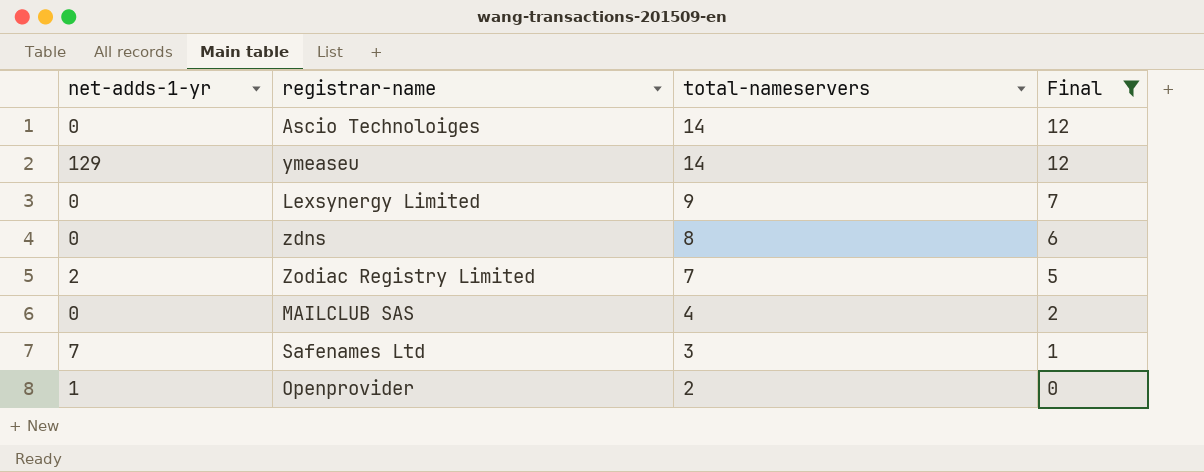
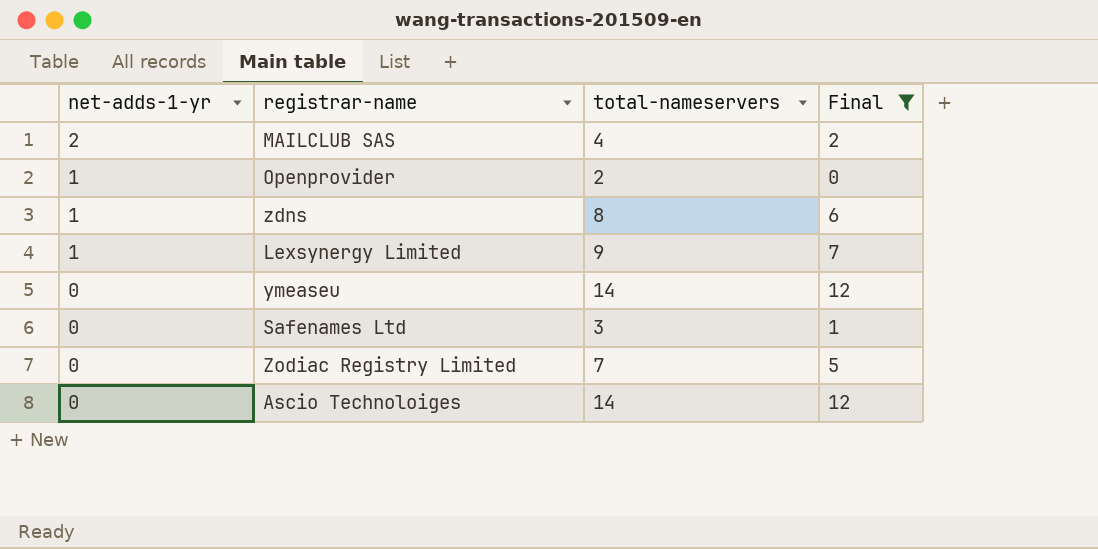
row order: total-nameservers descending -> net-adds-1-yr descending
MAILCLUB SAS | net-adds-1-yr: 0 -> 2
zdns | net-adds-1-yr: 0 -> 1
Lexsynergy Limited | net-adds-1-yr: 0 -> 1
ymeaseu | net-adds-1-yr: 129 -> 0
Safenames Ltd | net-adds-1-yr: 7 -> 0
Zodiac Registry Limited | net-adds-1-yr: 2 -> 0

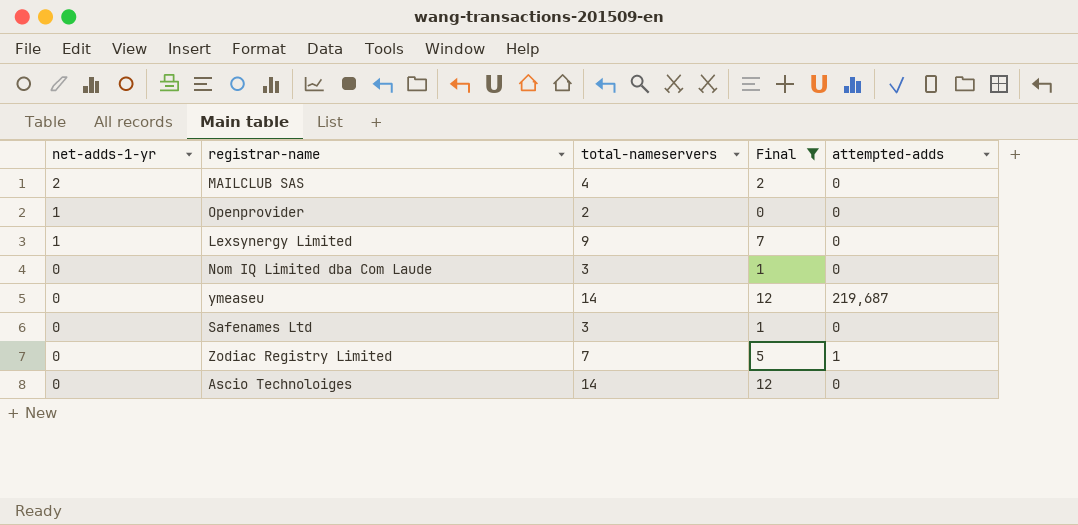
column attempted-adds | position: none -> 5
row zdns: 1 | 8 | 6 -> none
row Nom IQ Limited dba Com Laude: none -> 0 | 3 | 1 | 0

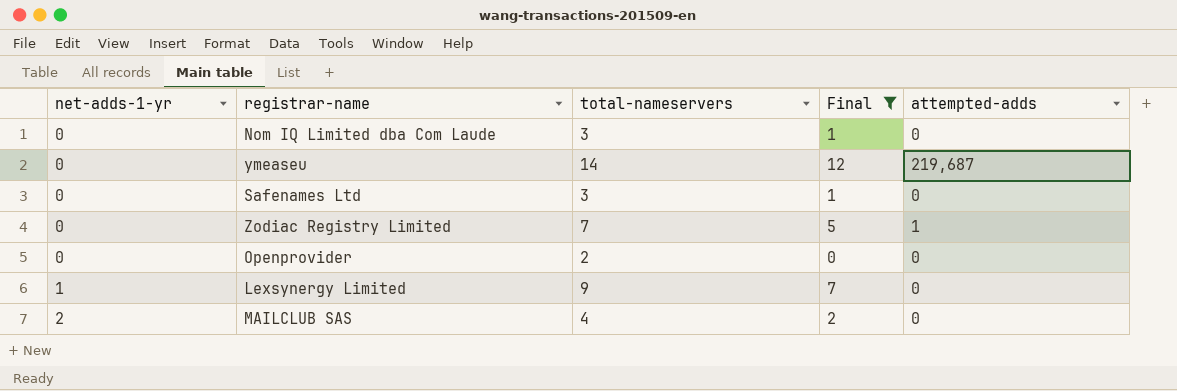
row order: net-adds-1-yr descending -> net-adds-1-yr ascending
row Ascio Technoloiges: 0 | 14 | 12 | 0 -> none
Openprovider | net-adds-1-yr: 1 -> 0

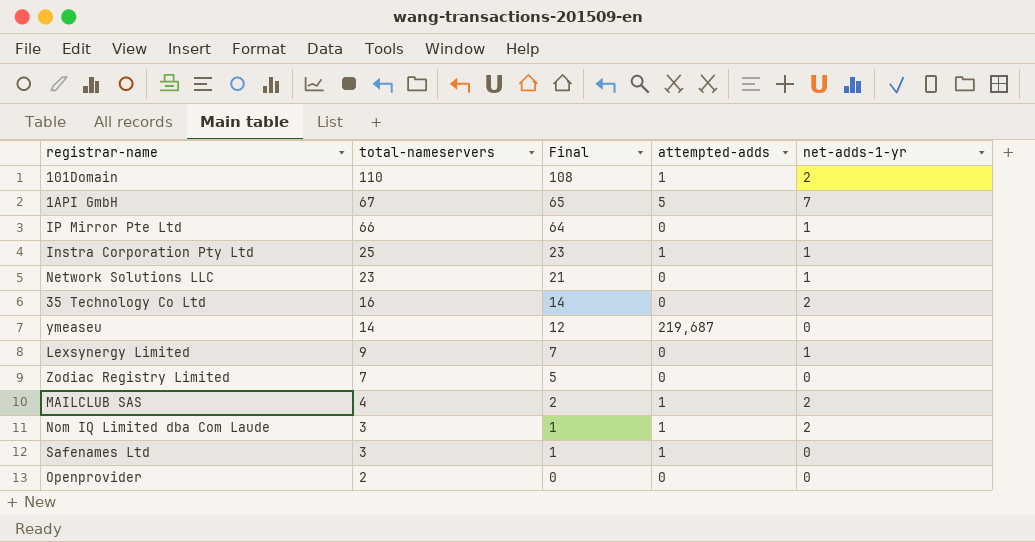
filter: Final <= 12 -> none
row order: net-adds-1-yr ascending -> total-nameservers descending
column net-adds-1-yr | position: 1 -> 5
Zodiac Registry Limited | attempted-adds: 1 -> 0
MAILCLUB SAS | attempted-adds: 0 -> 1
Nom IQ Limited dba Com Laude | attempted-adds: 0 -> 1
Nom IQ Limited dba Com Laude | net-adds-1-yr: 0 -> 2
Safenames Ltd | attempted-adds: 0 -> 1

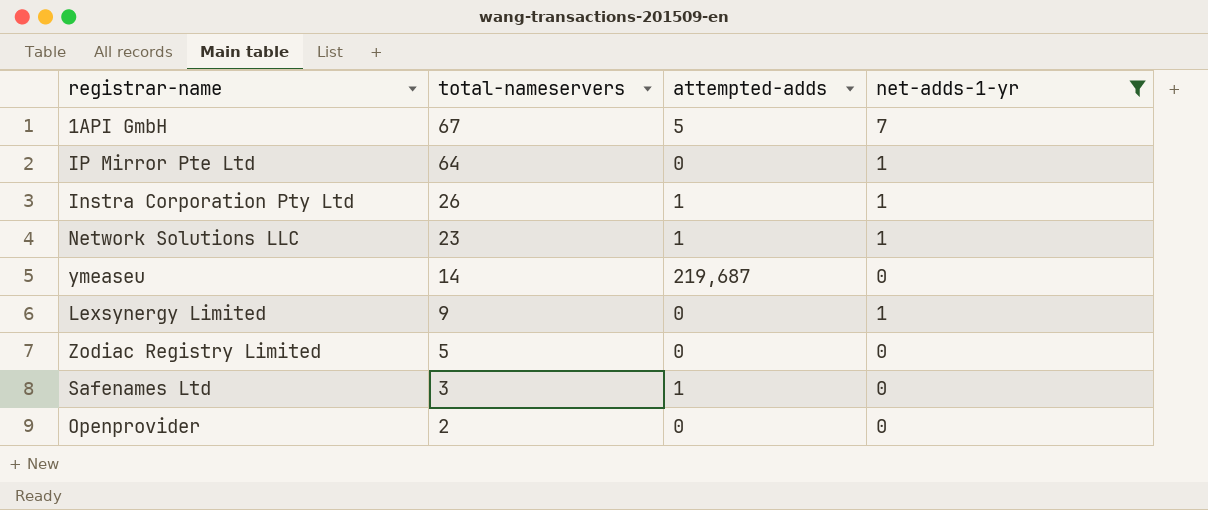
filter: none -> net-adds-1-yr != 2
column Final | formula: [total-nameservers] - 2 -> none
IP Mirror Pte Ltd | total-nameservers: 66 -> 64
Instra Corporation Pty Ltd | total-nameservers: 25 -> 26
Network Solutions LLC | attempted-adds: 0 -> 1
Zodiac Registry Limited | total-nameservers: 7 -> 5

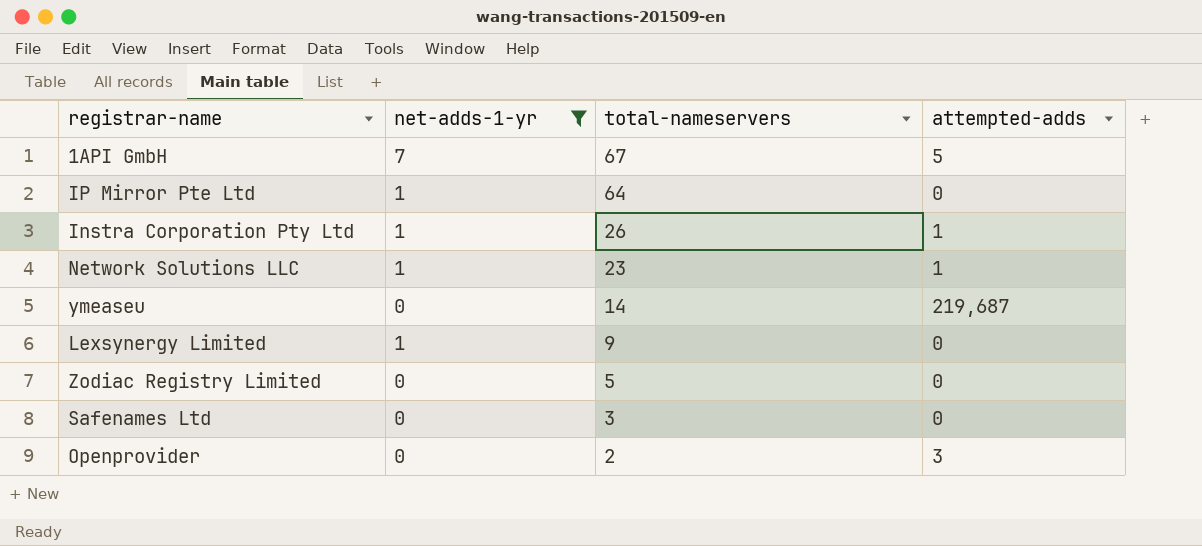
column net-adds-1-yr | position: 4 -> 2
Safenames Ltd | attempted-adds: 1 -> 0
Openprovider | attempted-adds: 0 -> 3

